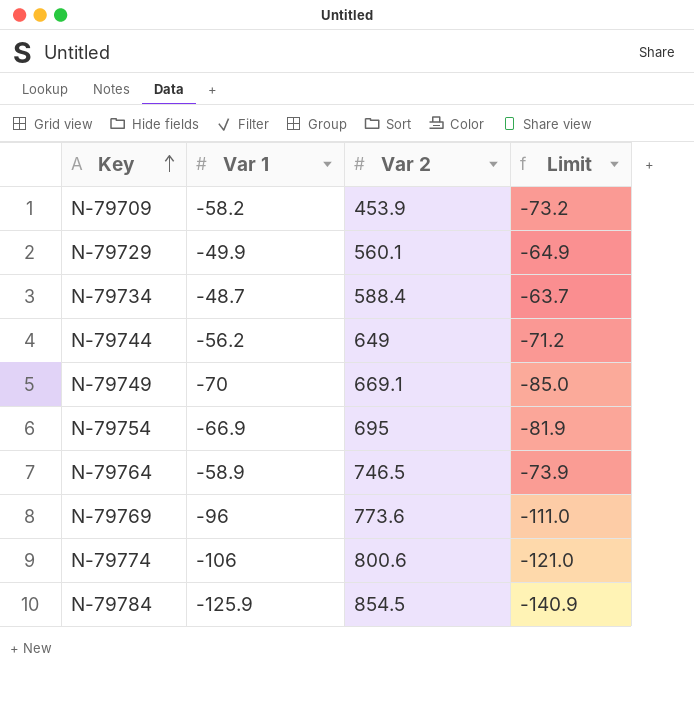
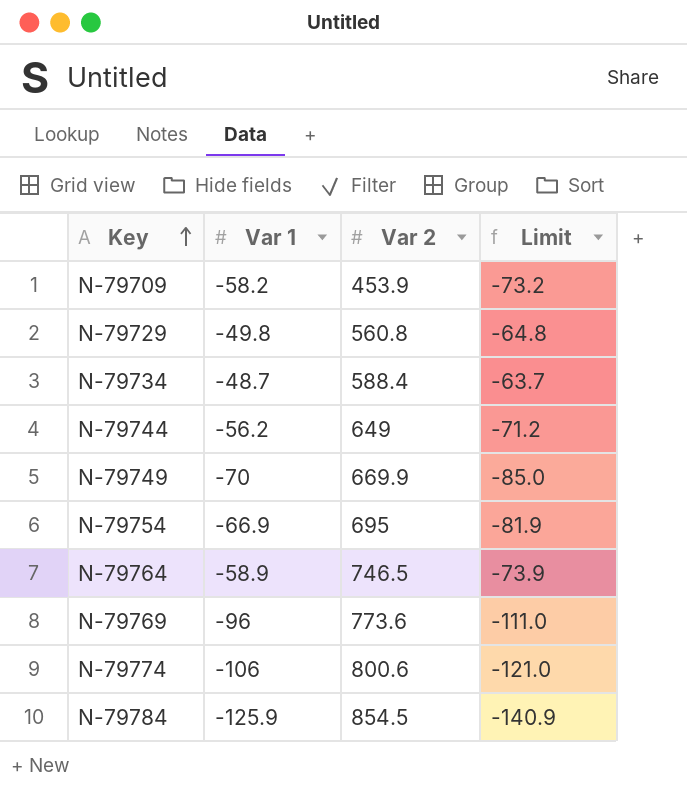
N-79729 | Var 1: -49.9 -> -49.8
N-79729 | Var 2: 560.1 -> 560.8
N-79729 | Limit: -64.9 -> -64.8
N-79749 | Var 2: 669.1 -> 669.9

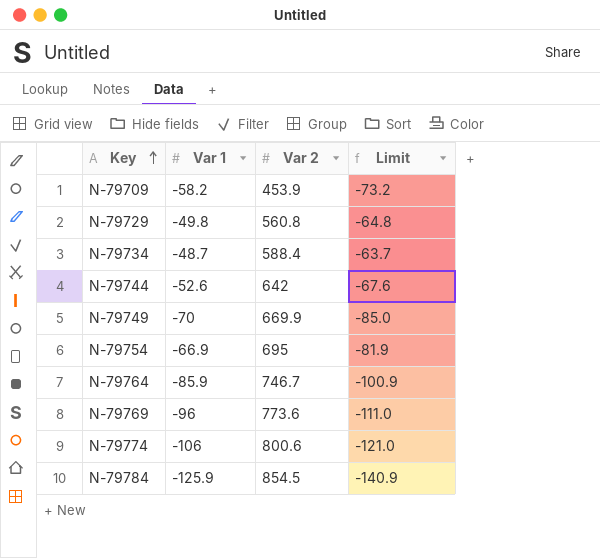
N-79744 | Var 1: -56.2 -> -52.6
N-79744 | Var 2: 649 -> 642
N-79744 | Limit: -71.2 -> -67.6
N-79764 | Var 1: -58.9 -> -85.9
N-79764 | Var 2: 746.5 -> 746.7
N-79764 | Limit: -73.9 -> -100.9

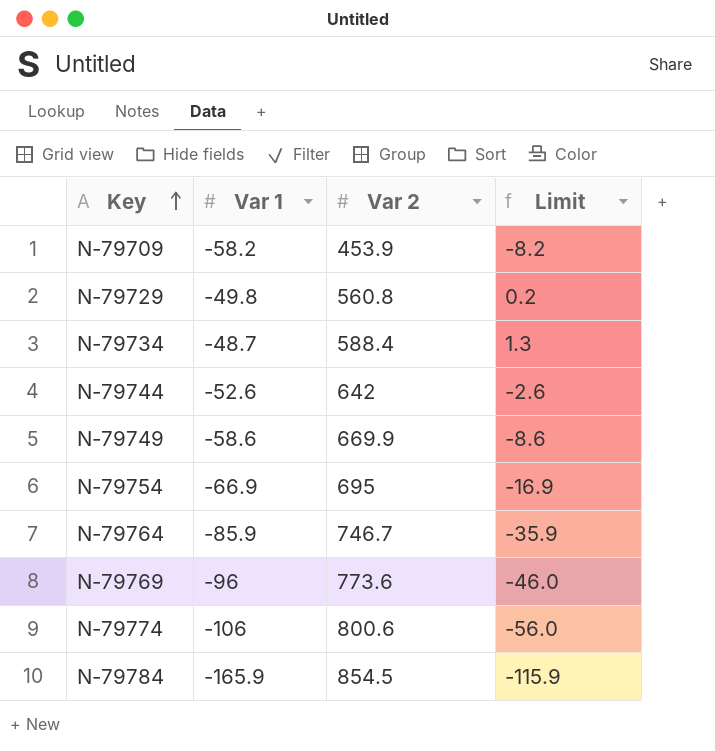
column Limit | formula: [Var 1] - 15 -> [Var 1] + 50
N-79749 | Var 1: -70 -> -58.6
N-79784 | Var 1: -125.9 -> -165.9

